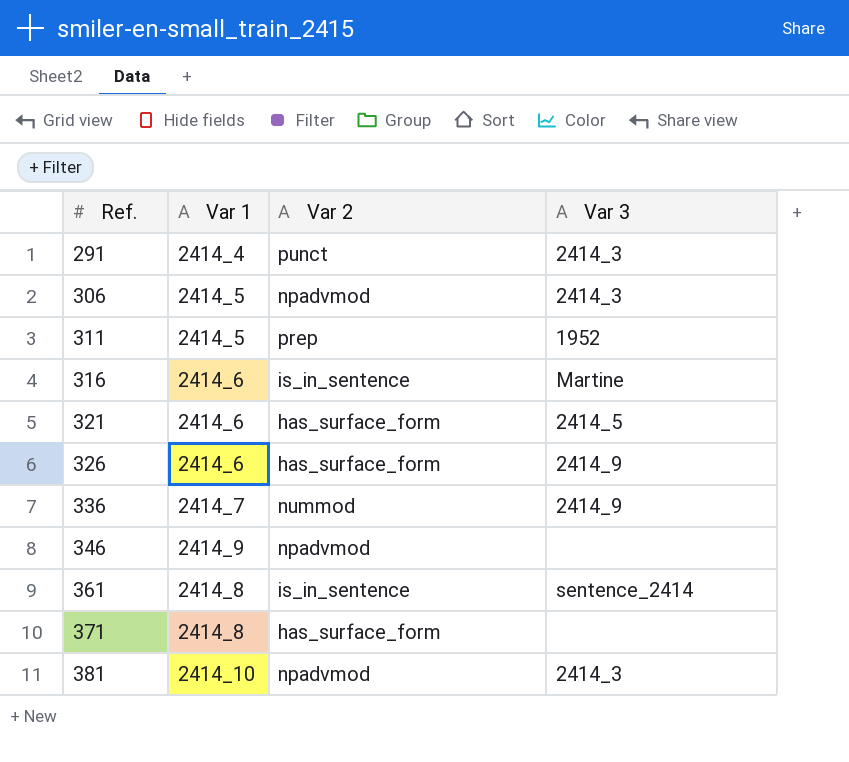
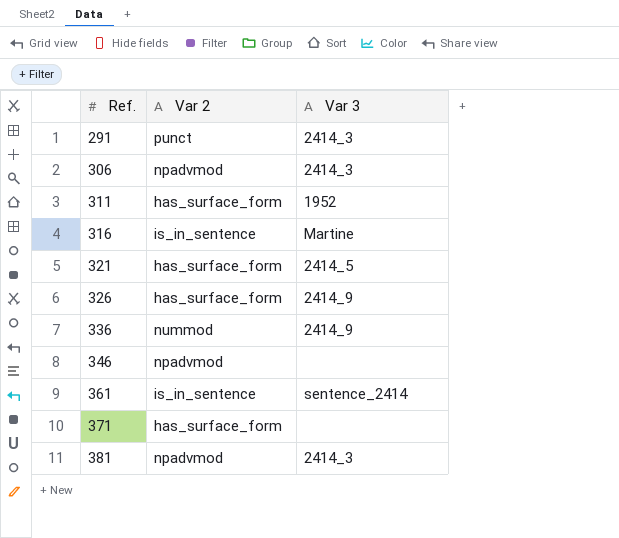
column Var 1 | position: 2 -> none
311 | Var 2: prep -> has_surface_form

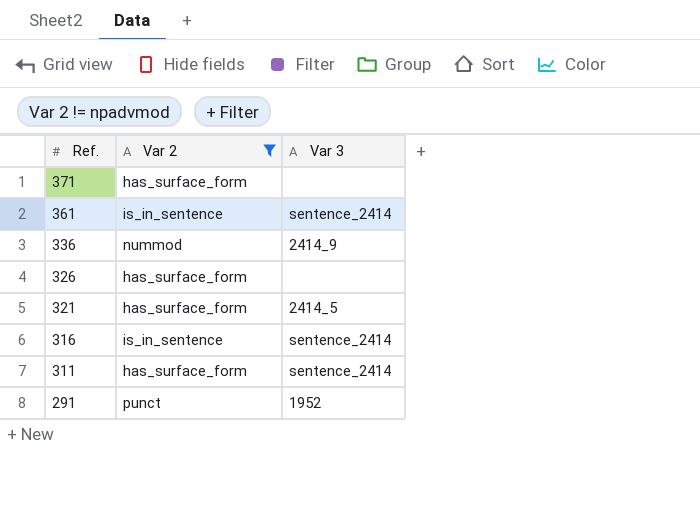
filter: none -> Var 2 != npadvmod
row order: Ref. ascending -> Ref. descending
326 | Var 3: 2414_9 -> none
316 | Var 3: Martine -> sentence_2414
311 | Var 3: 1952 -> sentence_2414
291 | Var 3: 2414_3 -> 1952

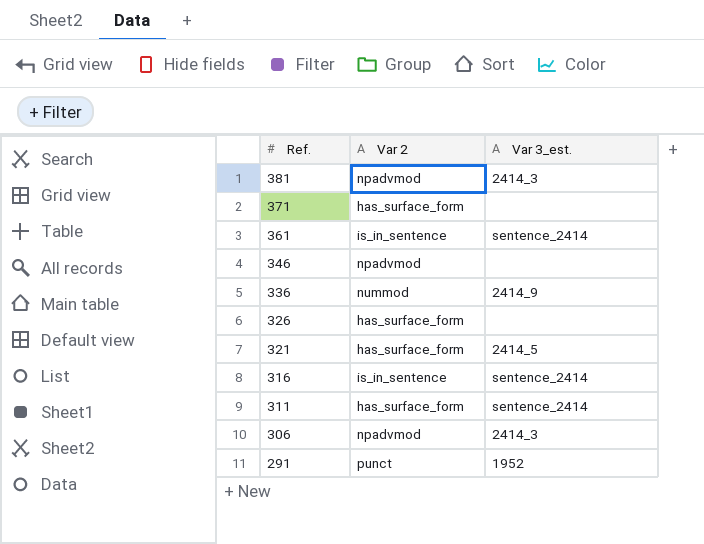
filter: Var 2 != npadvmod -> none
column name: Var 3 -> Var 3_est.

